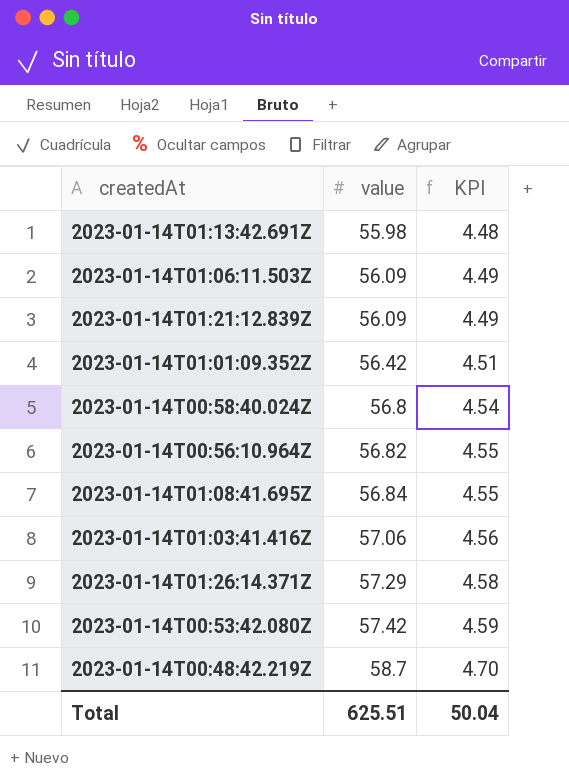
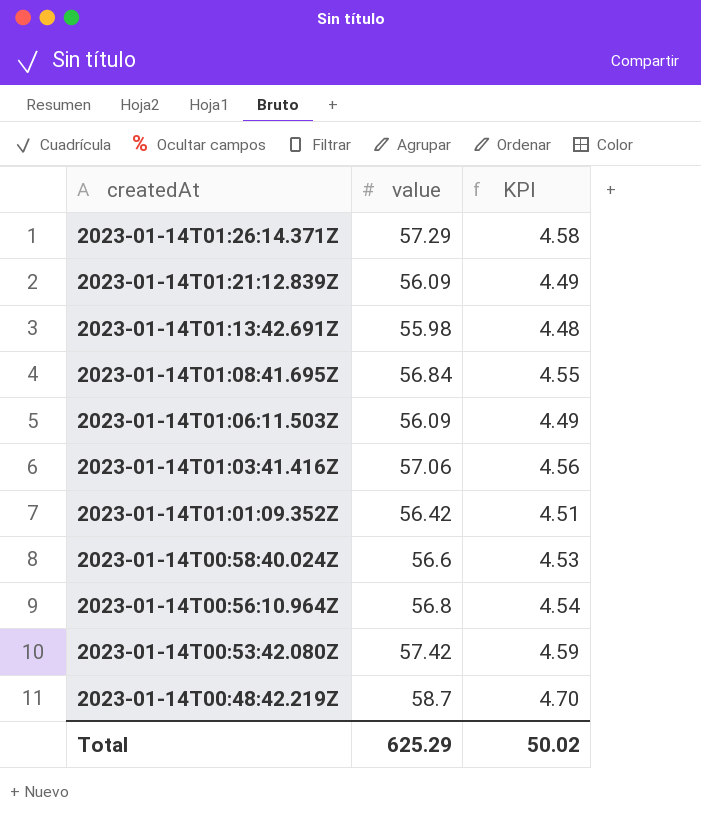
row order: value ascending -> createdAt descending
2023-01-14T00:58:40.024Z | value: 56.8 -> 56.6
2023-01-14T00:58:40.024Z | KPI: 4.54 -> 4.53
2023-01-14T00:56:10.964Z | value: 56.82 -> 56.8
2023-01-14T00:56:10.964Z | KPI: 4.55 -> 4.54
Total | value: 625.51 -> 625.29
Total | KPI: 50.04 -> 50.02

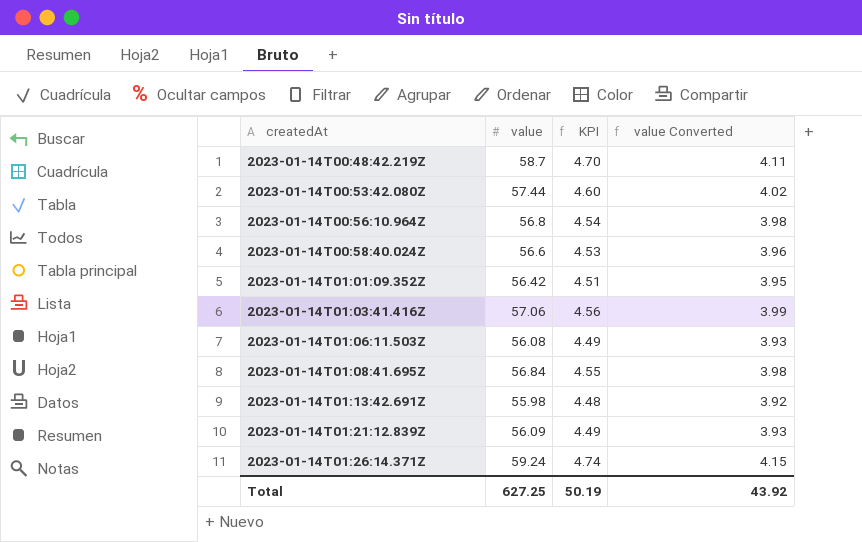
row order: createdAt descending -> createdAt ascending
column value Converted | formula: none -> [value] * 0.07
2023-01-14T00:53:42.080Z | value: 57.42 -> 57.44
2023-01-14T00:53:42.080Z | KPI: 4.59 -> 4.60
2023-01-14T01:06:11.503Z | value: 56.09 -> 56.08
2023-01-14T01:26:14.371Z | value: 57.29 -> 59.24
2023-01-14T01:26:14.371Z | KPI: 4.58 -> 4.74
Total | value: 625.29 -> 627.25
Total | KPI: 50.02 -> 50.19

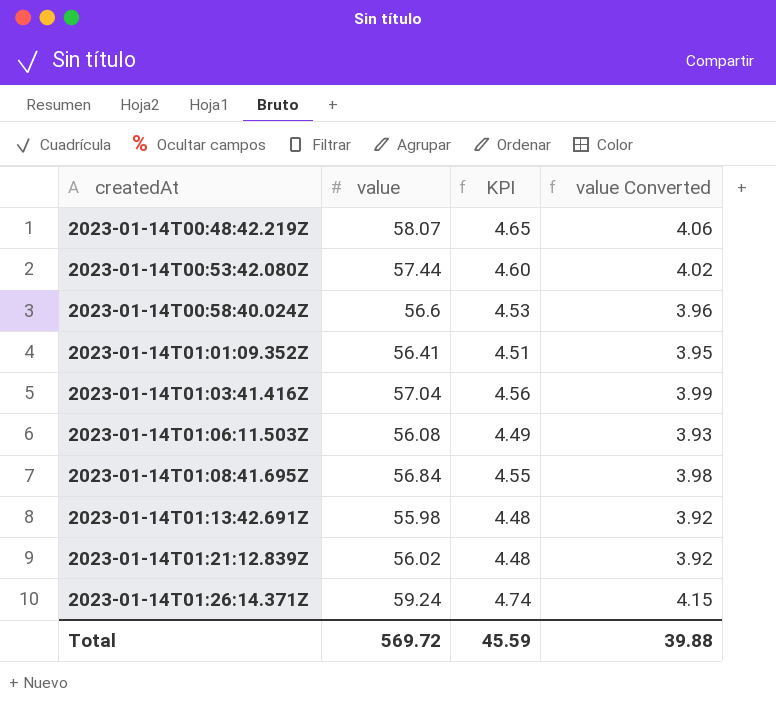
row 2023-01-14T00:56:10.964Z: 56.8 | 4.54 | 3.98 -> none
2023-01-14T00:48:42.219Z | value: 58.7 -> 58.07
2023-01-14T00:48:42.219Z | KPI: 4.70 -> 4.65
2023-01-14T00:48:42.219Z | value Converted: 4.11 -> 4.06
2023-01-14T01:01:09.352Z | value: 56.42 -> 56.41
2023-01-14T01:03:41.416Z | value: 57.06 -> 57.04
2023-01-14T01:21:12.839Z | value: 56.09 -> 56.02
2023-01-14T01:21:12.839Z | KPI: 4.49 -> 4.48
2023-01-14T01:21:12.839Z | value Converted: 3.93 -> 3.92
Total | value: 627.25 -> 569.72
Total | KPI: 50.19 -> 45.59
Total | value Converted: 43.92 -> 39.88

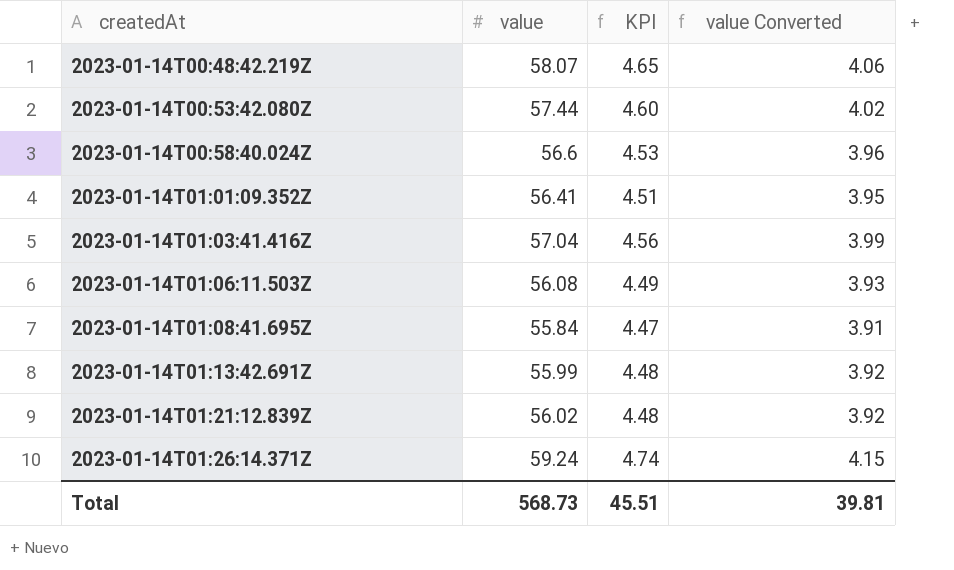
2023-01-14T01:08:41.695Z | value: 56.84 -> 55.84
2023-01-14T01:08:41.695Z | KPI: 4.55 -> 4.47
2023-01-14T01:08:41.695Z | value Converted: 3.98 -> 3.91
2023-01-14T01:13:42.691Z | value: 55.98 -> 55.99
Total | value: 569.72 -> 568.73
Total | KPI: 45.59 -> 45.51
Total | value Converted: 39.88 -> 39.81

